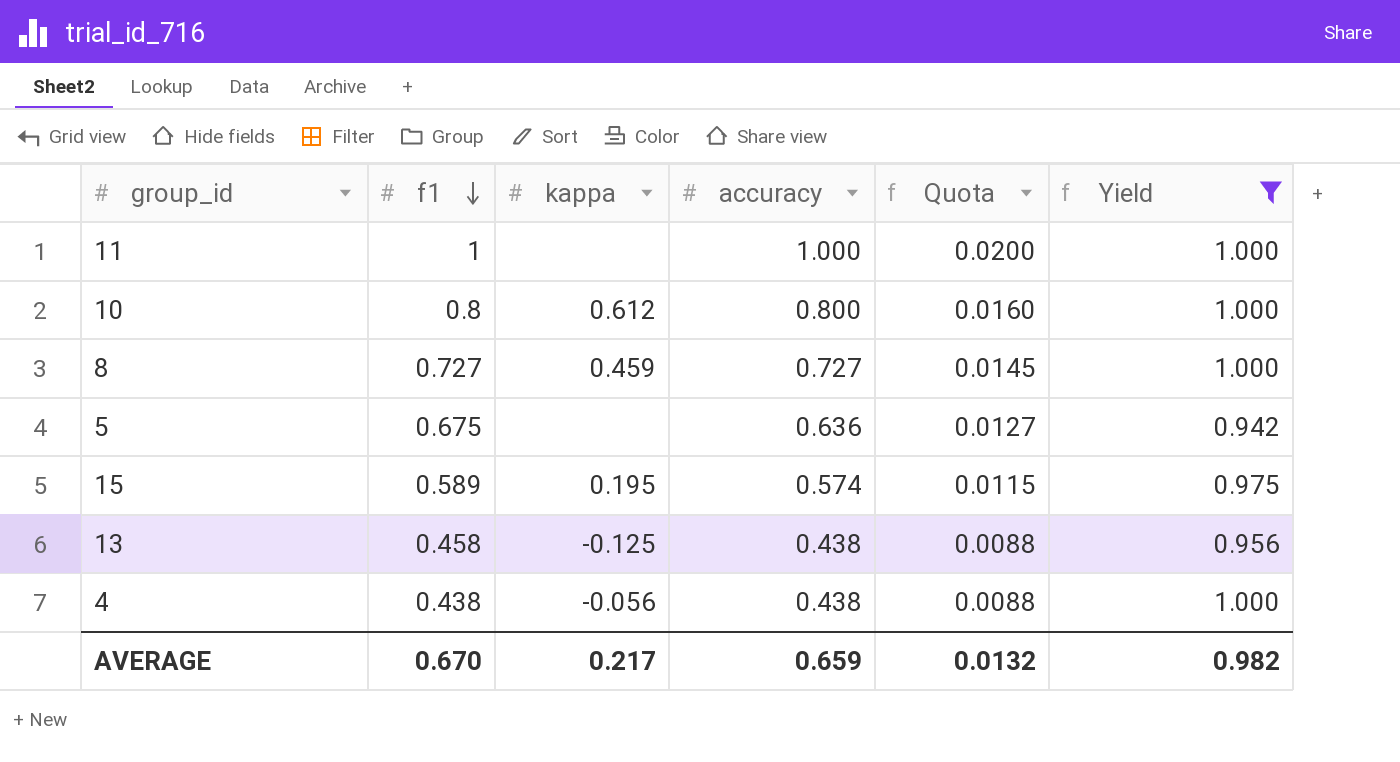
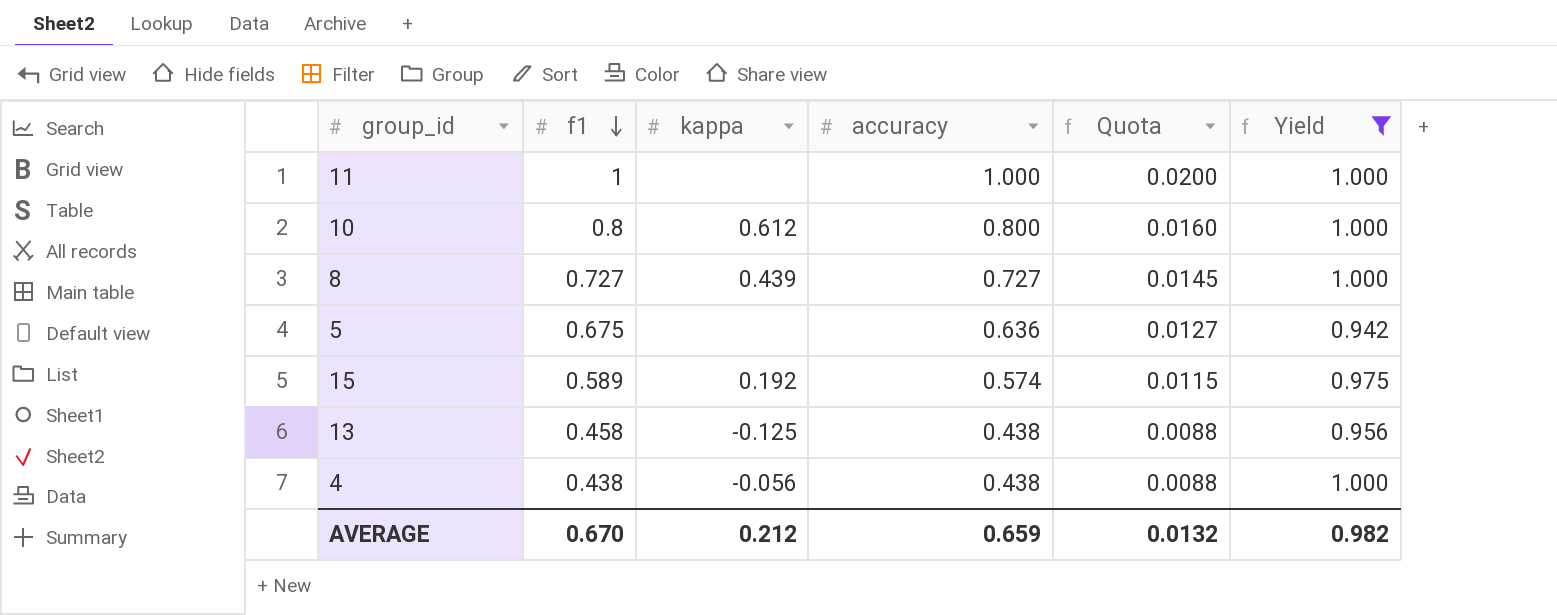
8 | kappa: 0.459 -> 0.439
15 | kappa: 0.195 -> 0.192
AVERAGE | kappa: 0.217 -> 0.212

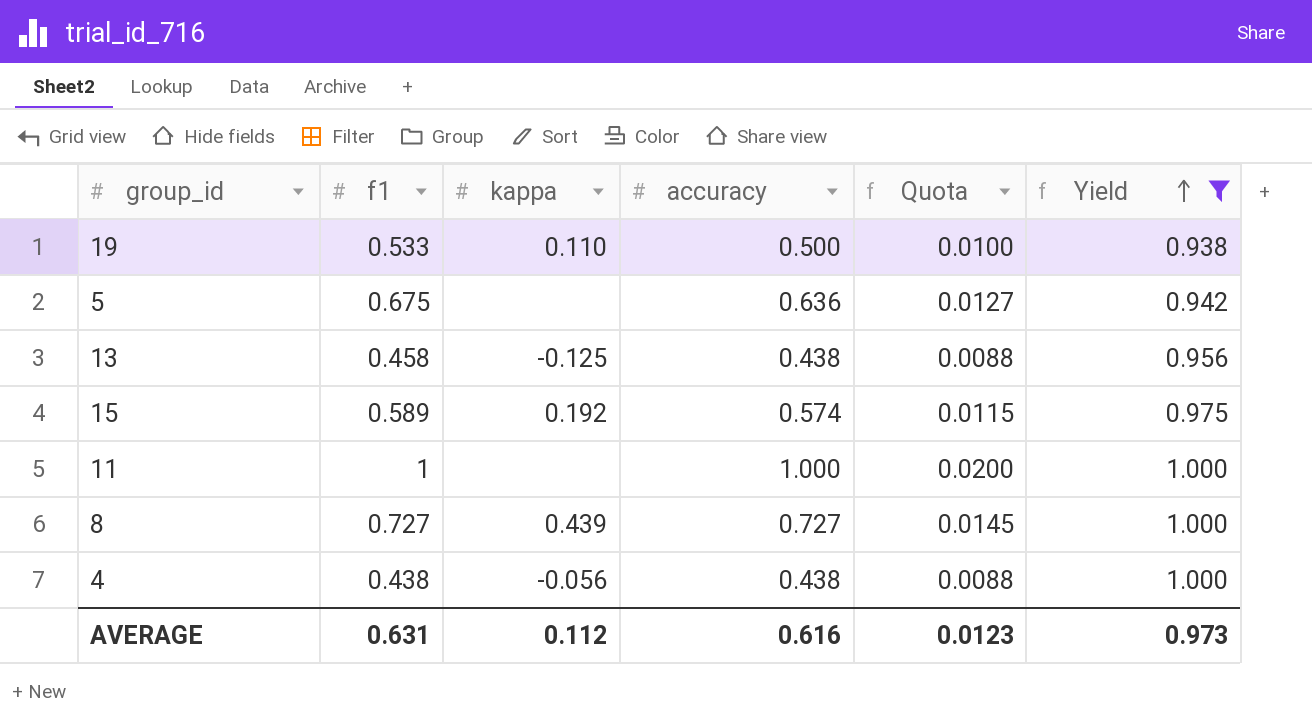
row order: f1 descending -> Yield ascending
row 10: 0.8 | 0.612 | 0.800 | 0.0160 | 1.000 -> none
row 19: none -> 0.533 | 0.110 | 0.500 | 0.0100 | 0.938
AVERAGE | f1: 0.670 -> 0.631
AVERAGE | kappa: 0.212 -> 0.112
AVERAGE | accuracy: 0.659 -> 0.616
AVERAGE | Quota: 0.0132 -> 0.0123
AVERAGE | Yield: 0.982 -> 0.973

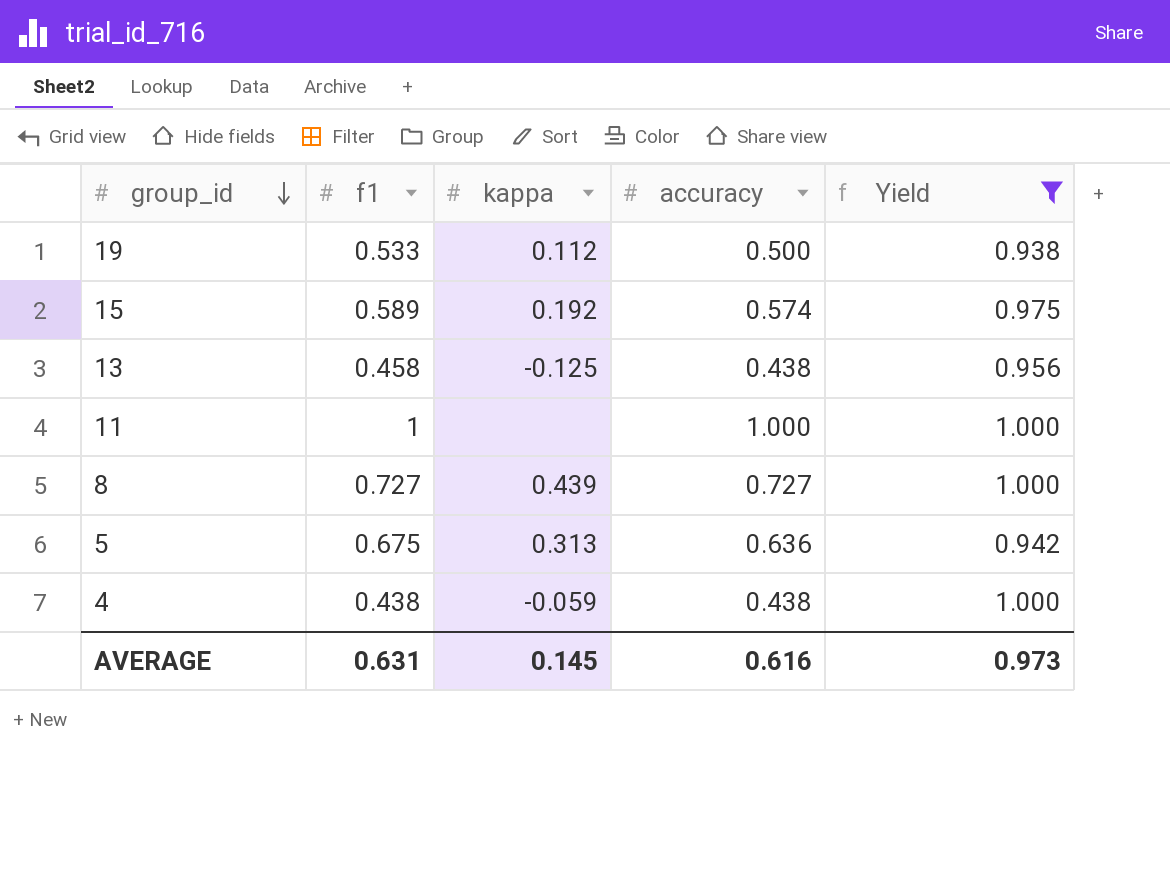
row order: Yield ascending -> group_id descending
column Quota | formula: [accuracy] * 0.02 -> none
19 | kappa: 0.110 -> 0.112
5 | kappa: none -> 0.313
4 | kappa: -0.056 -> -0.059
AVERAGE | kappa: 0.112 -> 0.145

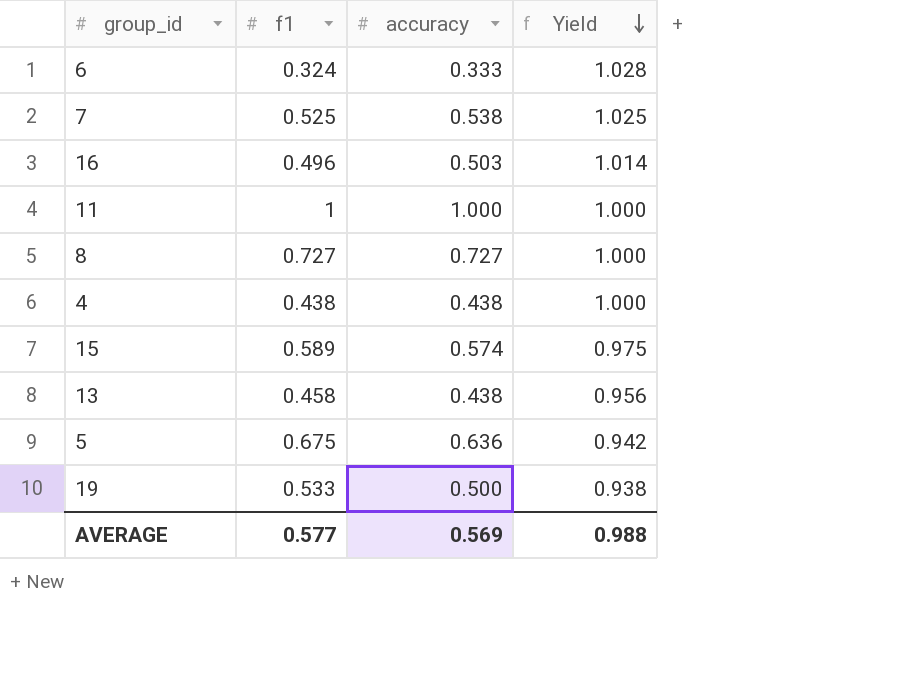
filter: Yield <= 1.000 -> none
row order: group_id descending -> Yield descending
column kappa | position: 3 -> none
AVERAGE | f1: 0.631 -> 0.577
AVERAGE | accuracy: 0.616 -> 0.569
AVERAGE | Yield: 0.973 -> 0.988

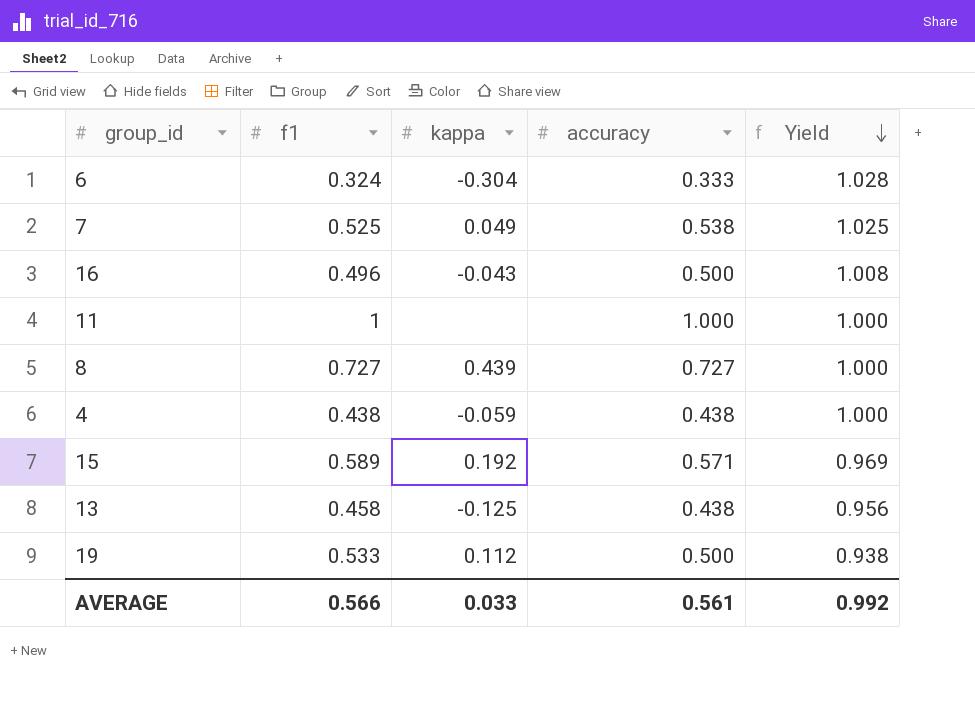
column kappa | position: none -> 3
row 5: 0.675 | 0.636 | 0.942 -> none
16 | accuracy: 0.503 -> 0.500
16 | Yield: 1.014 -> 1.008
15 | accuracy: 0.574 -> 0.571
15 | Yield: 0.975 -> 0.969
AVERAGE | f1: 0.577 -> 0.566
AVERAGE | accuracy: 0.569 -> 0.561
AVERAGE | Yield: 0.988 -> 0.992

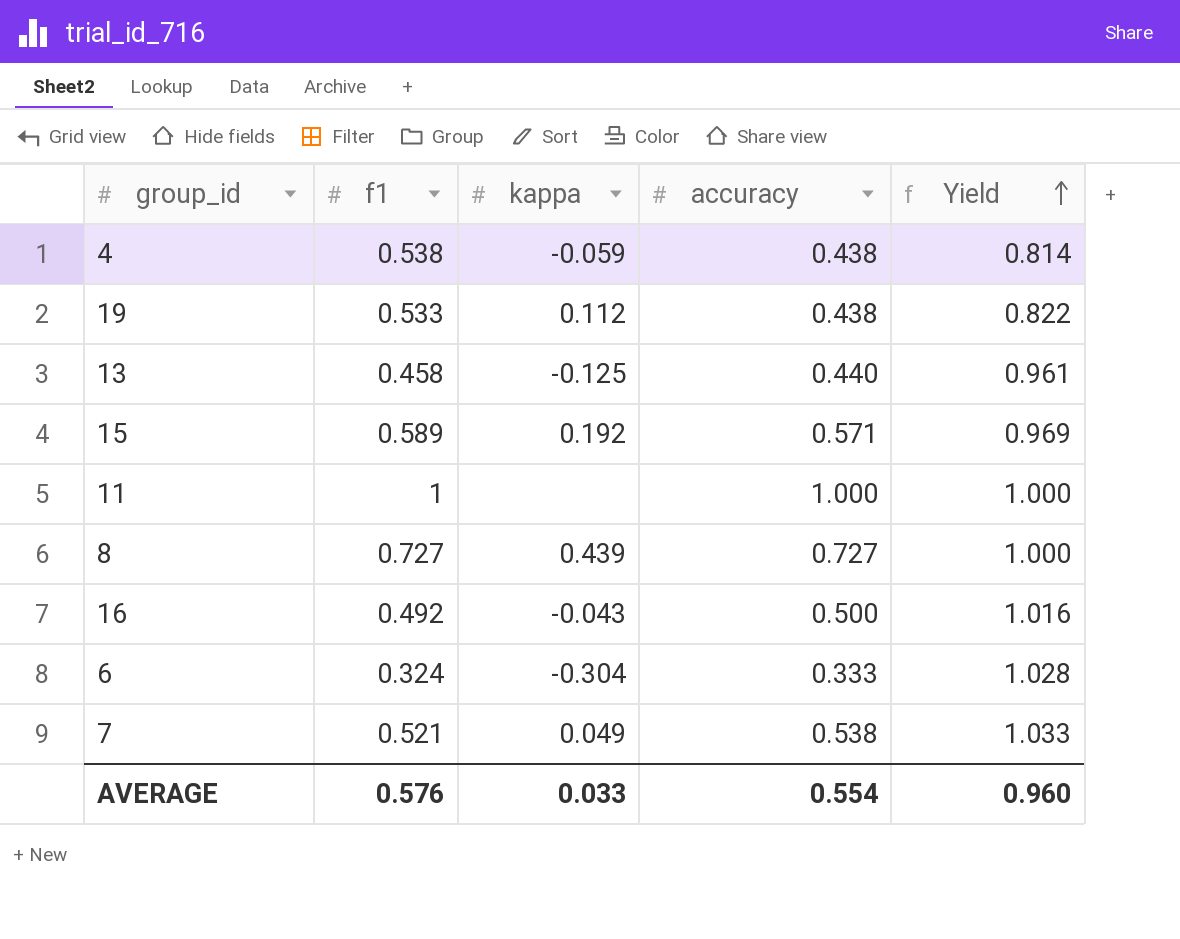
row order: Yield descending -> Yield ascending
4 | f1: 0.438 -> 0.538
4 | Yield: 1.000 -> 0.814
19 | accuracy: 0.500 -> 0.438
19 | Yield: 0.938 -> 0.822
13 | accuracy: 0.438 -> 0.440
13 | Yield: 0.956 -> 0.961
16 | f1: 0.496 -> 0.492
16 | Yield: 1.008 -> 1.016
7 | f1: 0.525 -> 0.521
7 | Yield: 1.025 -> 1.033
AVERAGE | f1: 0.566 -> 0.576
AVERAGE | accuracy: 0.561 -> 0.554
AVERAGE | Yield: 0.992 -> 0.960

